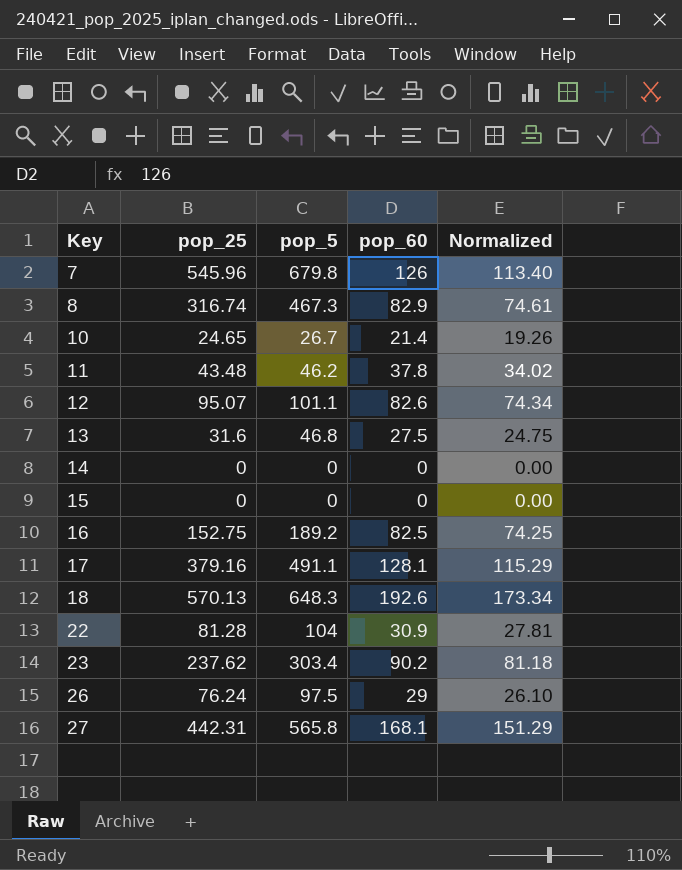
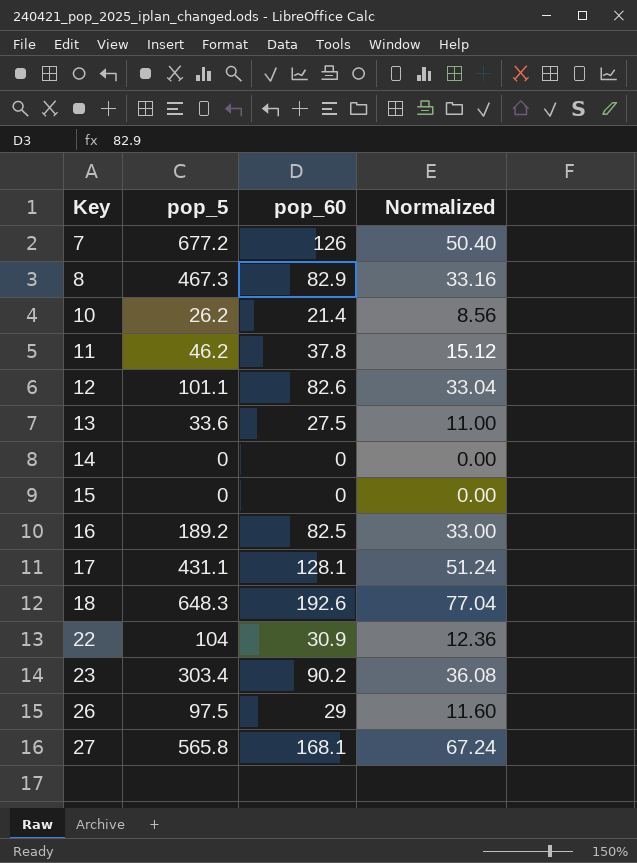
column pop_25 | position: 2 -> none
column Normalized | formula: [pop_60] * 0.9 -> [pop_60] * 0.4
7 | pop_5: 679.8 -> 677.2
10 | pop_5: 26.7 -> 26.2
13 | pop_5: 46.8 -> 33.6
17 | pop_5: 491.1 -> 431.1

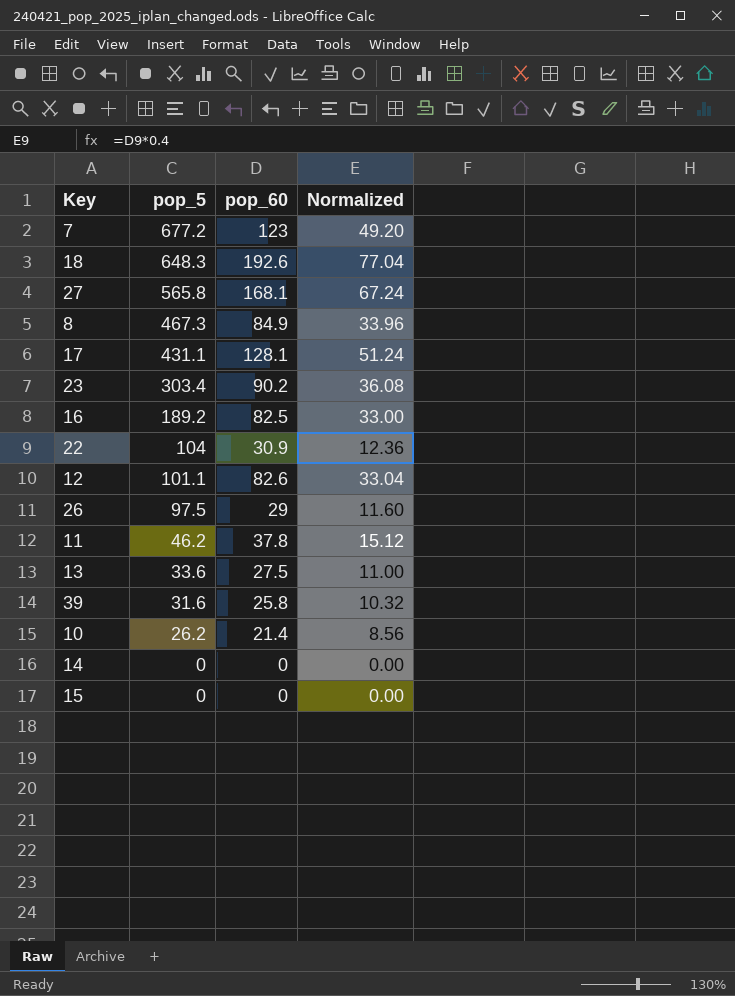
row order: Key ascending -> pop_5 descending
7 | pop_60: 126 -> 123
7 | Normalized: 50.40 -> 49.20
8 | pop_60: 82.9 -> 84.9
8 | Normalized: 33.16 -> 33.96
row 39: none -> 31.6 | 25.8 | 10.32

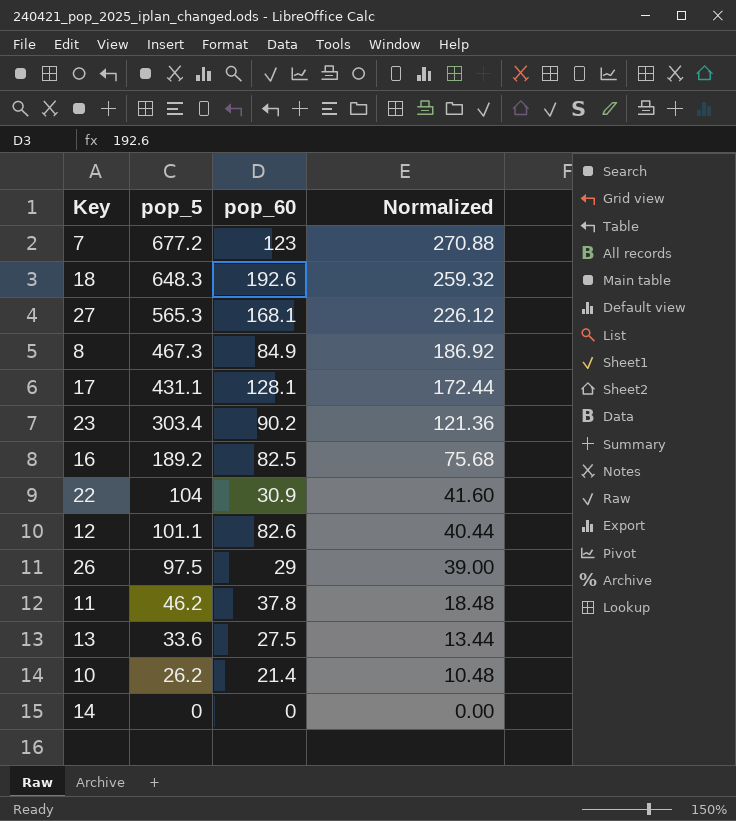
column Normalized | formula: [pop_60] * 0.4 -> [pop_5] * 0.4
row 39: 31.6 | 25.8 | 10.32 -> none
row 15: 0 | 0 | 0.00 -> none
27 | pop_5: 565.8 -> 565.3

